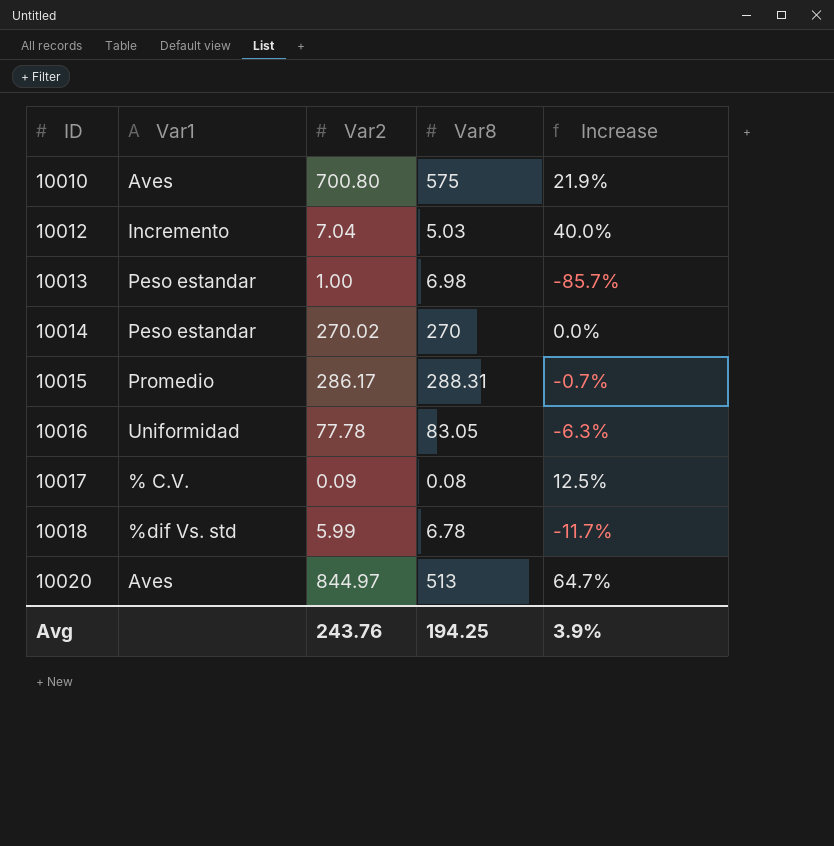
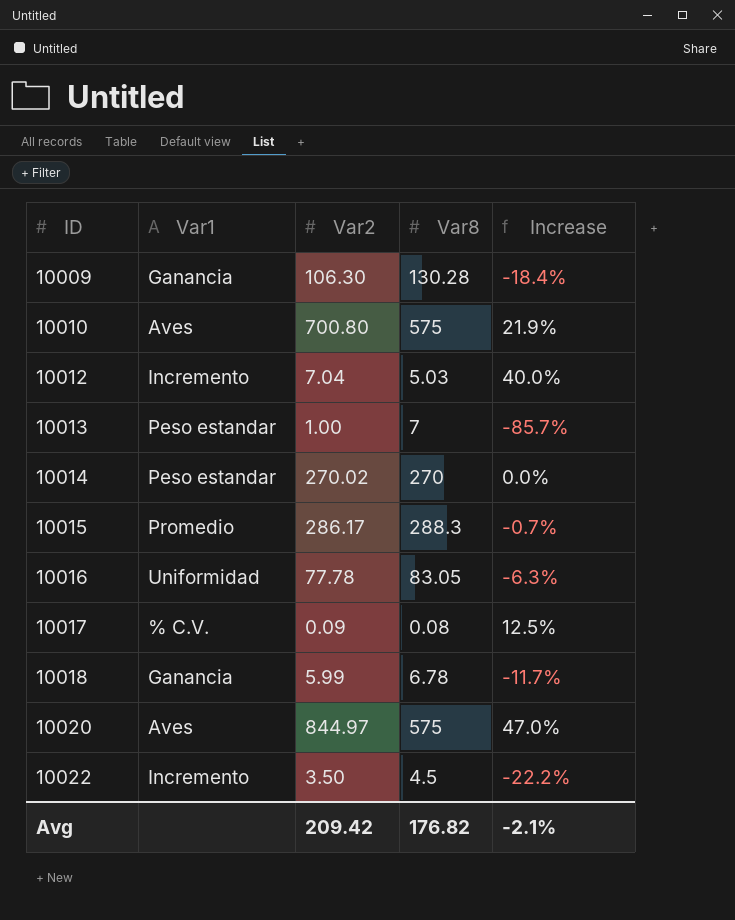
row 10009: none -> Ganancia | 106.30 | 130.28 | -18.4%
10013 | Var8: 6.98 -> 7
10015 | Var8: 288.31 -> 288.3
10018 | Var1: %dif Vs. std -> Ganancia
10020 | Var8: 513 -> 575
10020 | Increase: 64.7% -> 47.0%
row 10022: none -> Incremento | 3.50 | 4.5 | -22.2%
Avg | Var2: 243.76 -> 209.42
Avg | Var8: 194.25 -> 176.82
Avg | Increase: 3.9% -> -2.1%

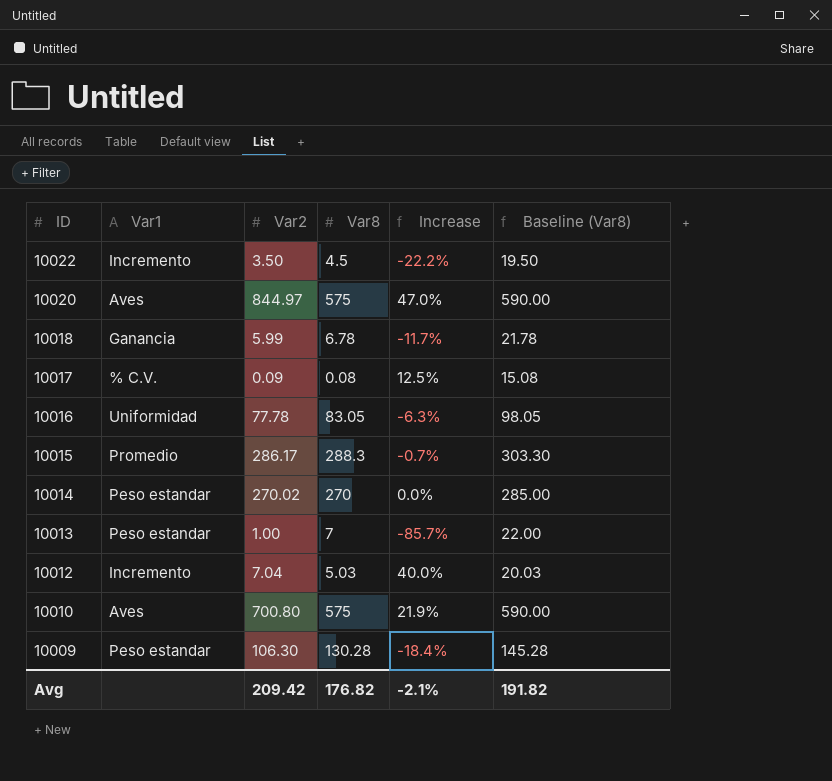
row order: ID ascending -> ID descending
column Baseline (Var8) | formula: none -> [Var8] + 15
10009 | Var1: Ganancia -> Peso estandar

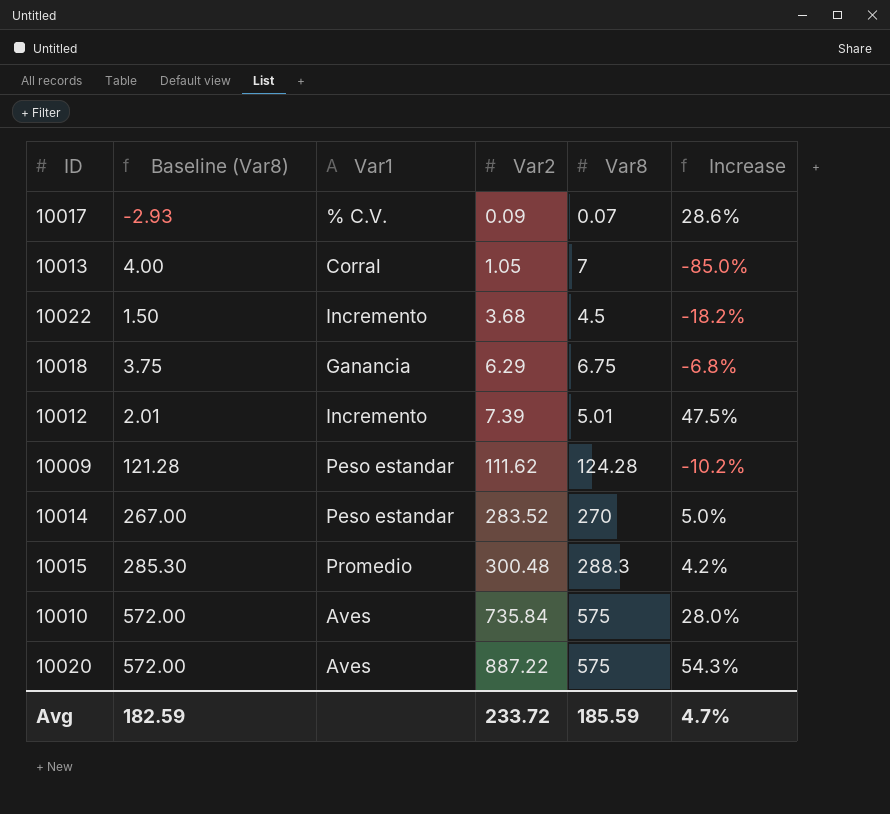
row order: ID descending -> Var2 ascending
column Baseline (Var8) | formula: [Var8] + 15 -> [Var8] - 3
column Baseline (Var8) | position: 6 -> 2
row 10016: Uniformidad | 77.78 | 83.05 | -6.3% | 98.05 -> none
10017 | Var8: 0.08 -> 0.07
10017 | Increase: 12.5% -> 28.6%
10013 | Var1: Peso estandar -> Corral
10013 | Var2: 1.00 -> 1.05
10013 | Increase: -85.7% -> -85.0%
10022 | Var2: 3.50 -> 3.68
10022 | Increase: -22.2% -> -18.2%
10018 | Var2: 5.99 -> 6.29
10018 | Var8: 6.78 -> 6.75
10018 | Increase: -11.7% -> -6.8%
10012 | Var2: 7.04 -> 7.39
10012 | Var8: 5.03 -> 5.01
10012 | Increase: 40.0% -> 47.5%
10009 | Var2: 106.30 -> 111.62
10009 | Var8: 130.28 -> 124.28
10009 | Increase: -18.4% -> -10.2%
10014 | Var2: 270.02 -> 283.52
10014 | Increase: 0.0% -> 5.0%
10015 | Var2: 286.17 -> 300.48
10015 | Increase: -0.7% -> 4.2%
10010 | Var2: 700.80 -> 735.84
10010 | Increase: 21.9% -> 28.0%
10020 | Var2: 844.97 -> 887.22
10020 | Increase: 47.0% -> 54.3%
Avg | Baseline (Var8): 191.82 -> 182.59
Avg | Var2: 209.42 -> 233.72
Avg | Var8: 176.82 -> 185.59
Avg | Increase: -2.1% -> 4.7%

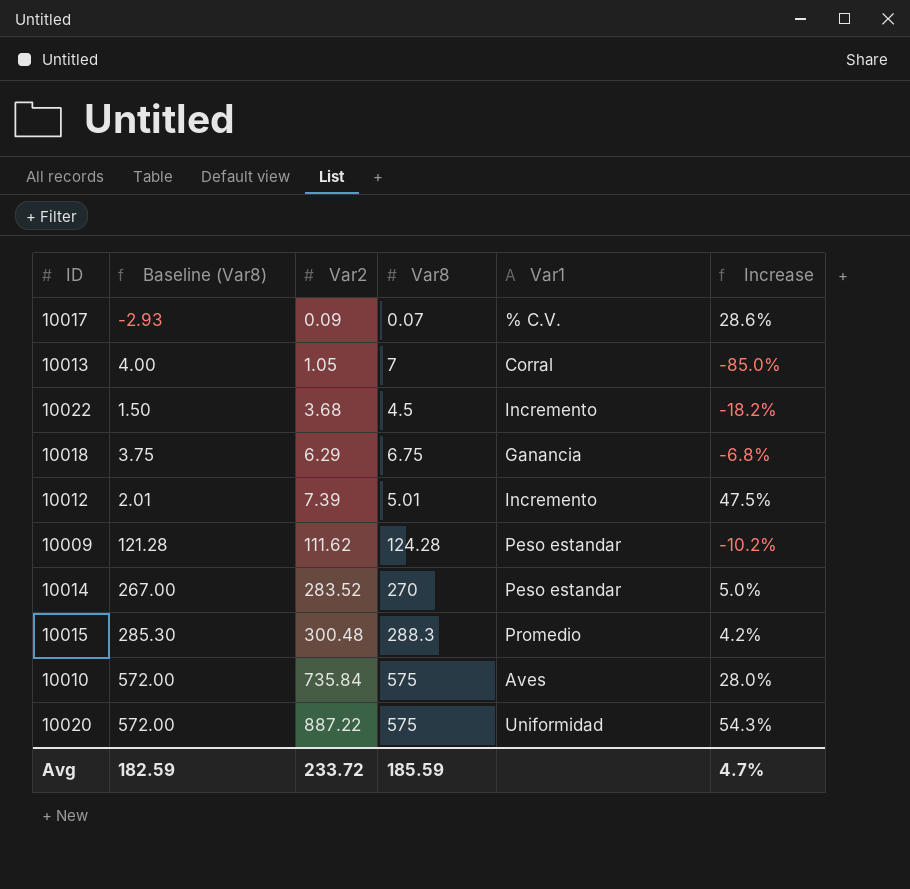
column Var1 | position: 3 -> 5
10020 | Var1: Aves -> Uniformidad

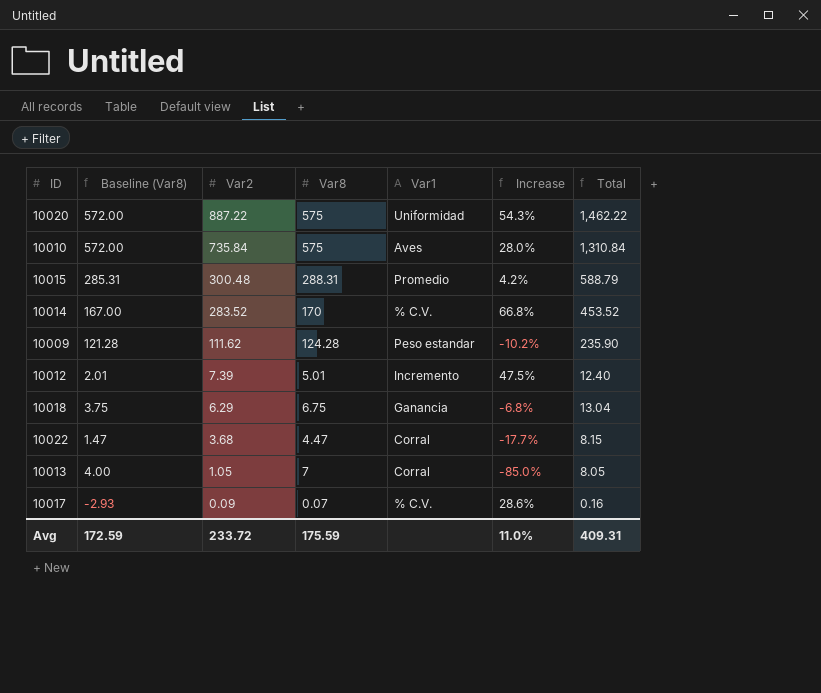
row order: Var2 ascending -> Var2 descending
column Total | formula: none -> [Var2] + [Var8]
10015 | Baseline (Var8): 285.30 -> 285.31
10015 | Var8: 288.3 -> 288.31
10014 | Baseline (Var8): 267.00 -> 167.00
10014 | Var8: 270 -> 170
10014 | Var1: Peso estandar -> % C.V.
10014 | Increase: 5.0% -> 66.8%
10022 | Baseline (Var8): 1.50 -> 1.47
10022 | Var8: 4.5 -> 4.47
10022 | Var1: Incremento -> Corral
10022 | Increase: -18.2% -> -17.7%
Avg | Baseline (Var8): 182.59 -> 172.59
Avg | Var8: 185.59 -> 175.59
Avg | Increase: 4.7% -> 11.0%

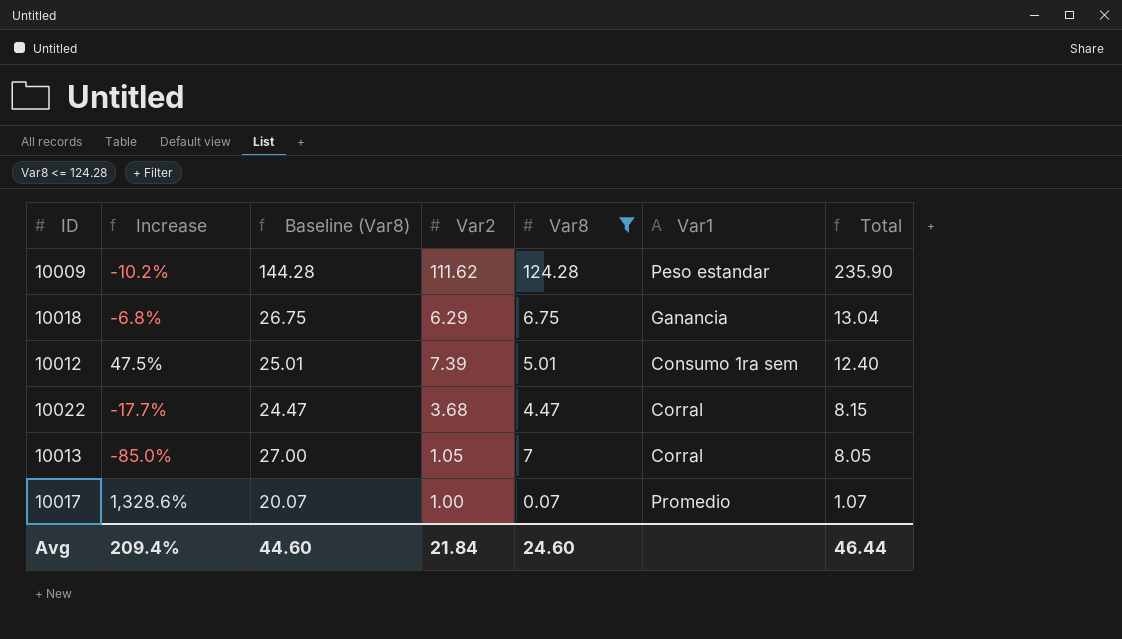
filter: none -> Var8 <= 124.28
row order: Var2 descending -> Total descending
column Increase | position: 6 -> 2
column Baseline (Var8) | formula: [Var8] - 3 -> [Var8] + 20
10012 | Var1: Incremento -> Consumo 1ra sem
10017 | Increase: 28.6% -> 1,328.6%
10017 | Var2: 0.09 -> 1.00
10017 | Var1: % C.V. -> Promedio
10017 | Total: 0.16 -> 1.07
Avg | Increase: 11.0% -> 209.4%
Avg | Baseline (Var8): 172.59 -> 44.60
Avg | Var2: 233.72 -> 21.84
Avg | Var8: 175.59 -> 24.60
Avg | Total: 409.31 -> 46.44

